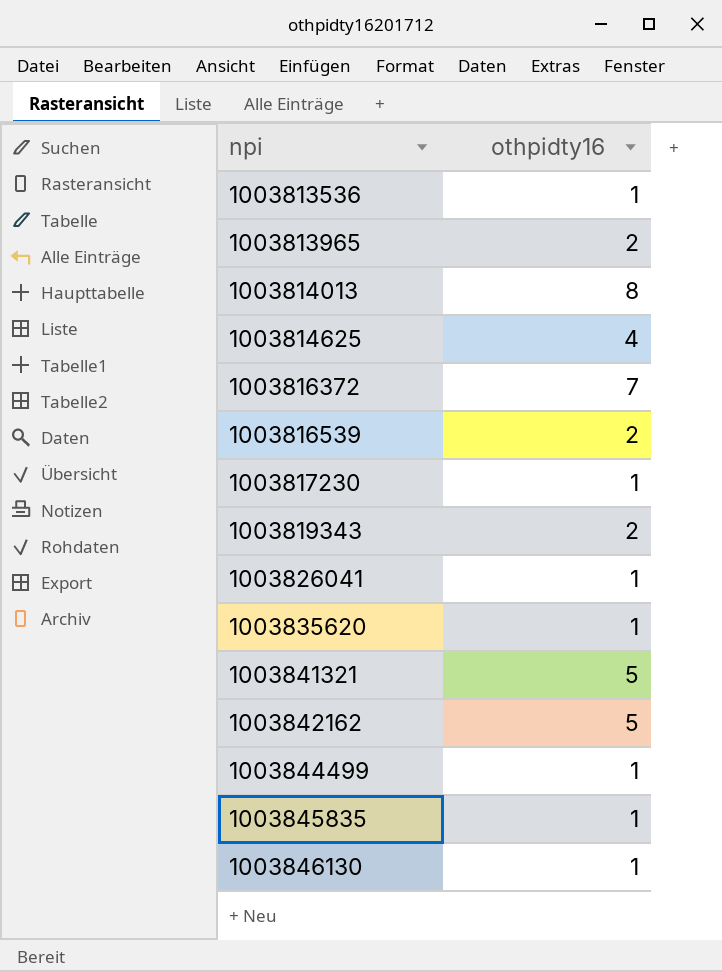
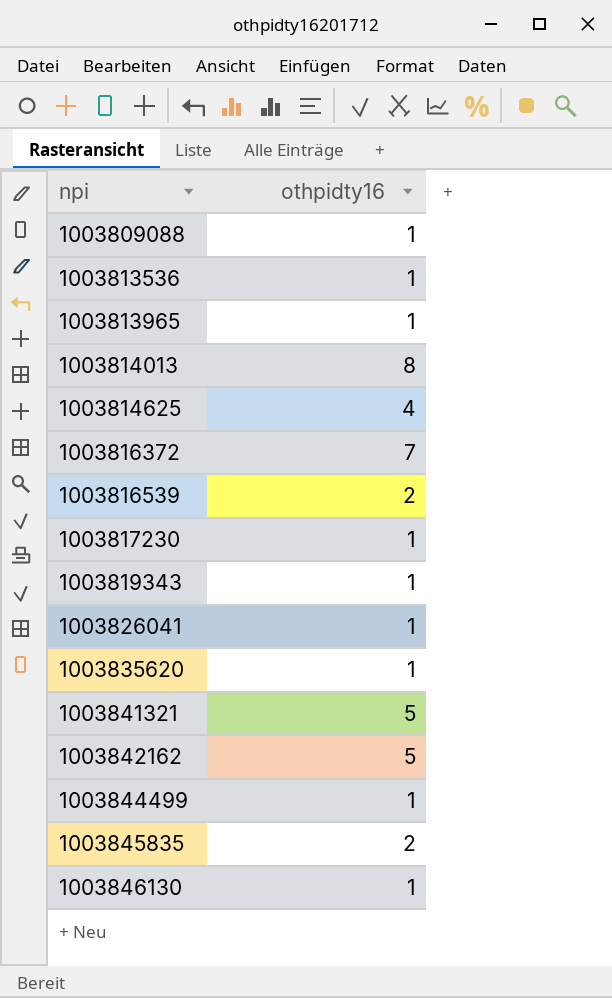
row 1003809088: none -> 1
1003813965 | othpidty16: 2 -> 1
1003819343 | othpidty16: 2 -> 1
1003845835 | othpidty16: 1 -> 2

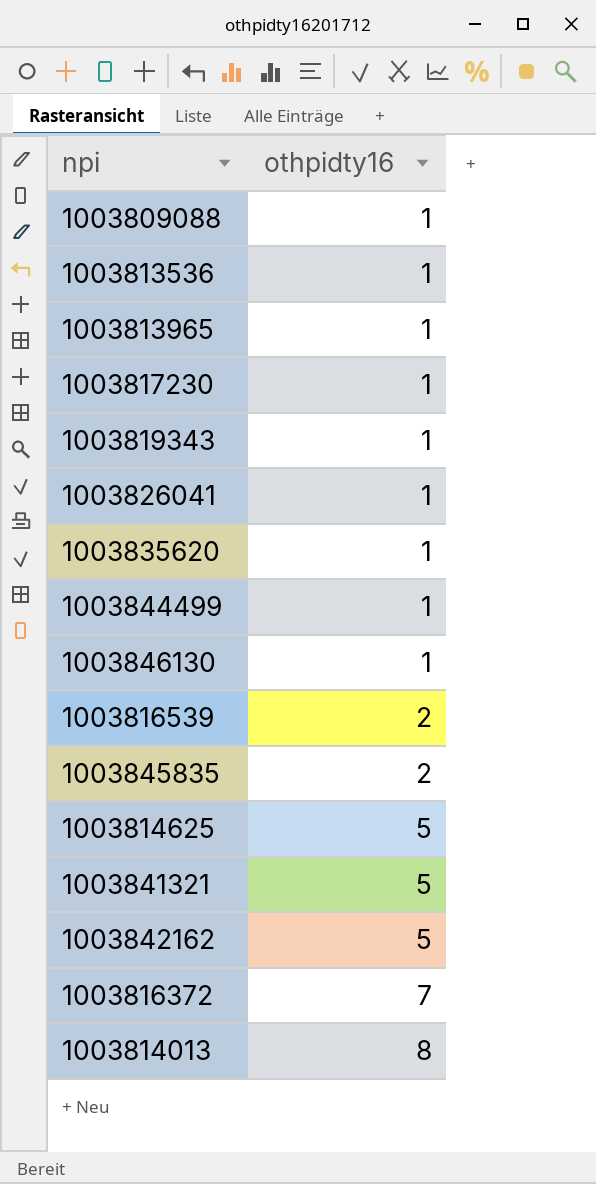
row order: npi ascending -> othpidty16 ascending
1003814625 | othpidty16: 4 -> 5

